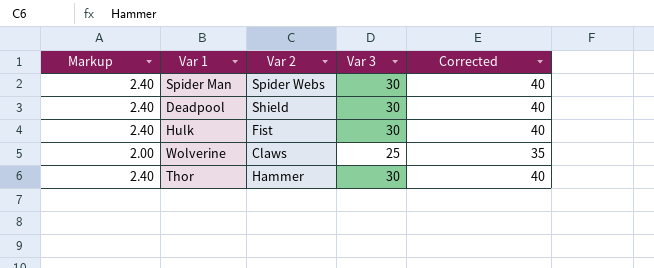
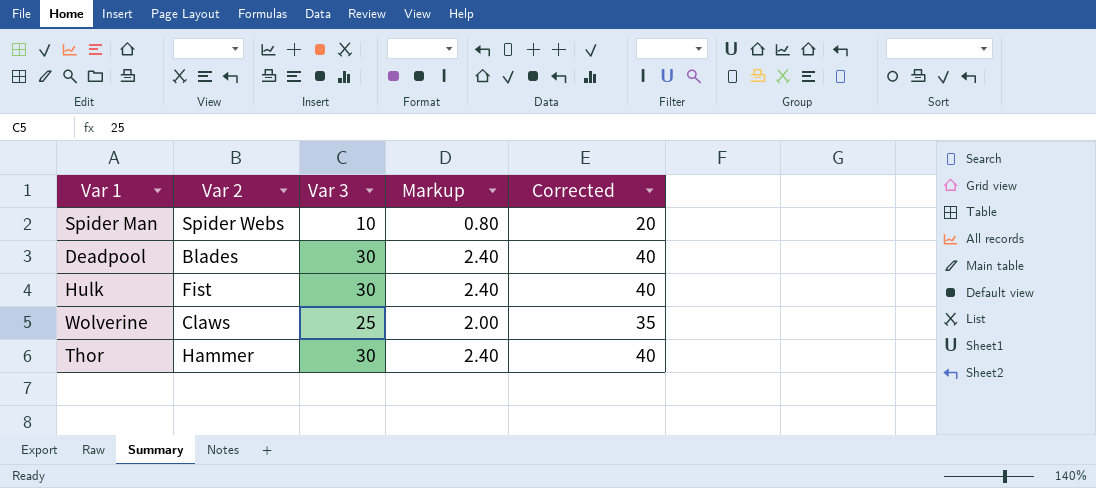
column Markup | position: 1 -> 4
Spider Man | Var 3: 30 -> 10
Spider Man | Markup: 2.40 -> 0.80
Spider Man | Corrected: 40 -> 20
Deadpool | Var 2: Shield -> Blades

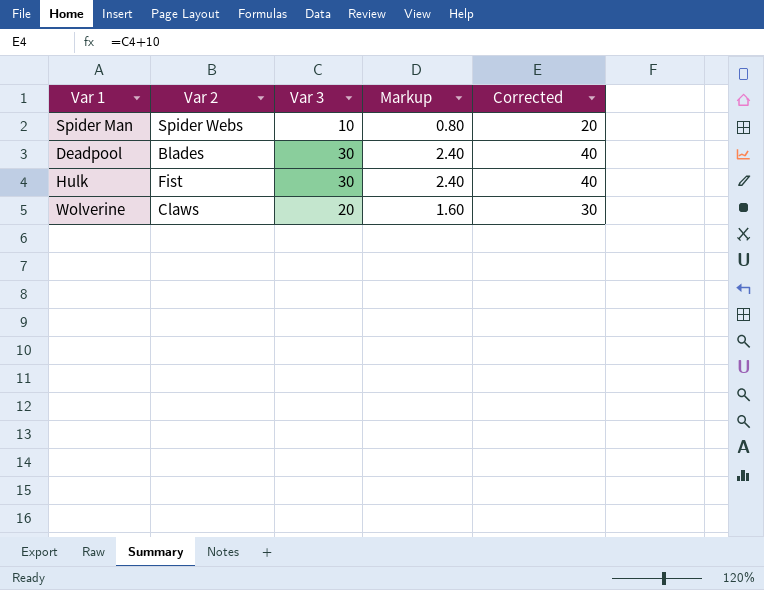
row Thor: Hammer | 30 | 2.40 | 40 -> none
Wolverine | Var 3: 25 -> 20
Wolverine | Markup: 2.00 -> 1.60
Wolverine | Corrected: 35 -> 30

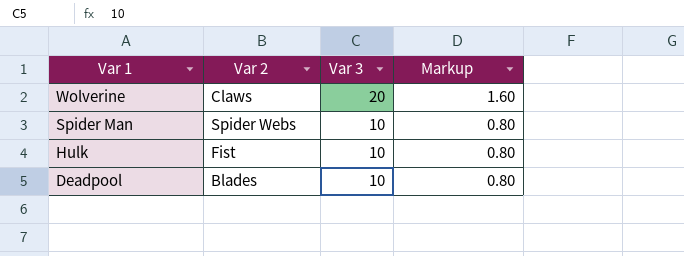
row order: none -> Var 1 descending
column Corrected | formula: [Var 3] + 10 -> none
Hulk | Var 3: 30 -> 10
Hulk | Markup: 2.40 -> 0.80
Deadpool | Var 3: 30 -> 10
Deadpool | Markup: 2.40 -> 0.80

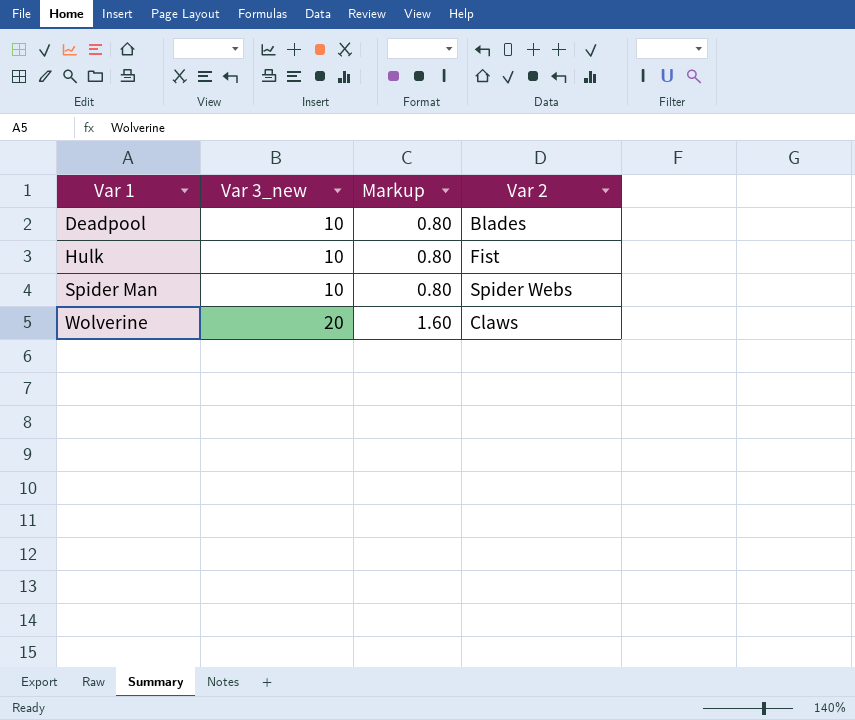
row order: Var 1 descending -> Var 1 ascending
column name: Var 3 -> Var 3_new
column Var 2 | position: 2 -> 4

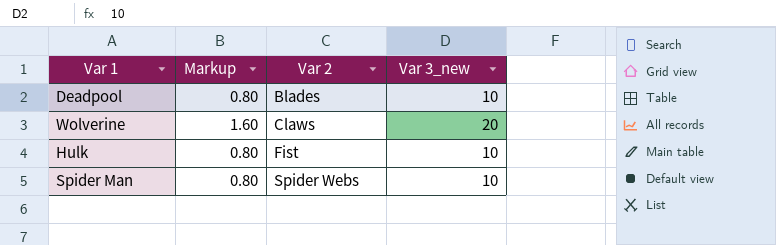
row order: Var 1 ascending -> Var 2 ascending
column Var 3_new | position: 2 -> 4

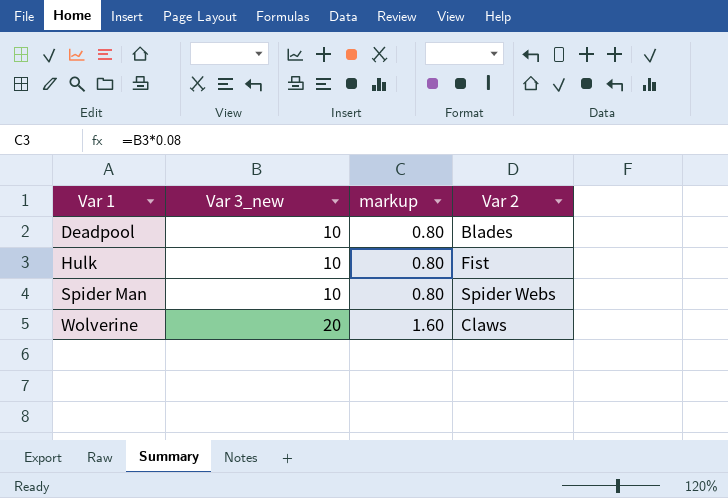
row order: Var 2 ascending -> Var 1 ascending
column Var 3_new | position: 4 -> 2
column name: Markup -> markup

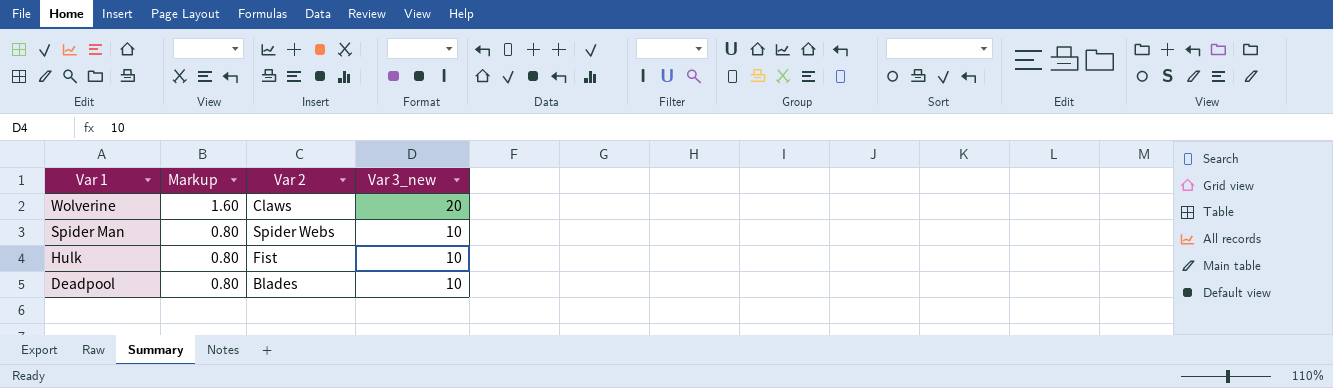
row order: Var 1 ascending -> Var 1 descending
column name: markup -> Markup
column Var 3_new | position: 2 -> 4

